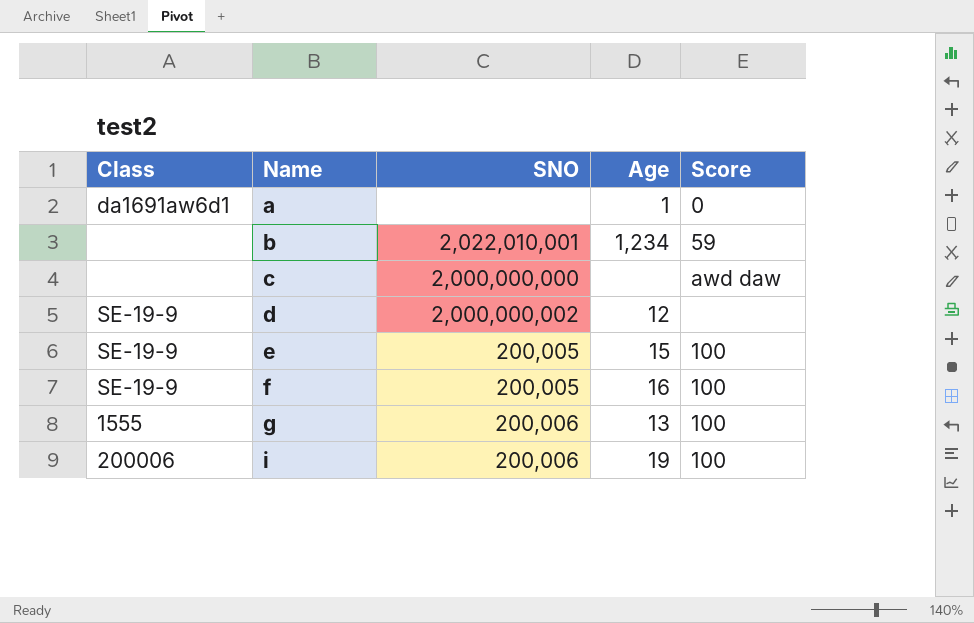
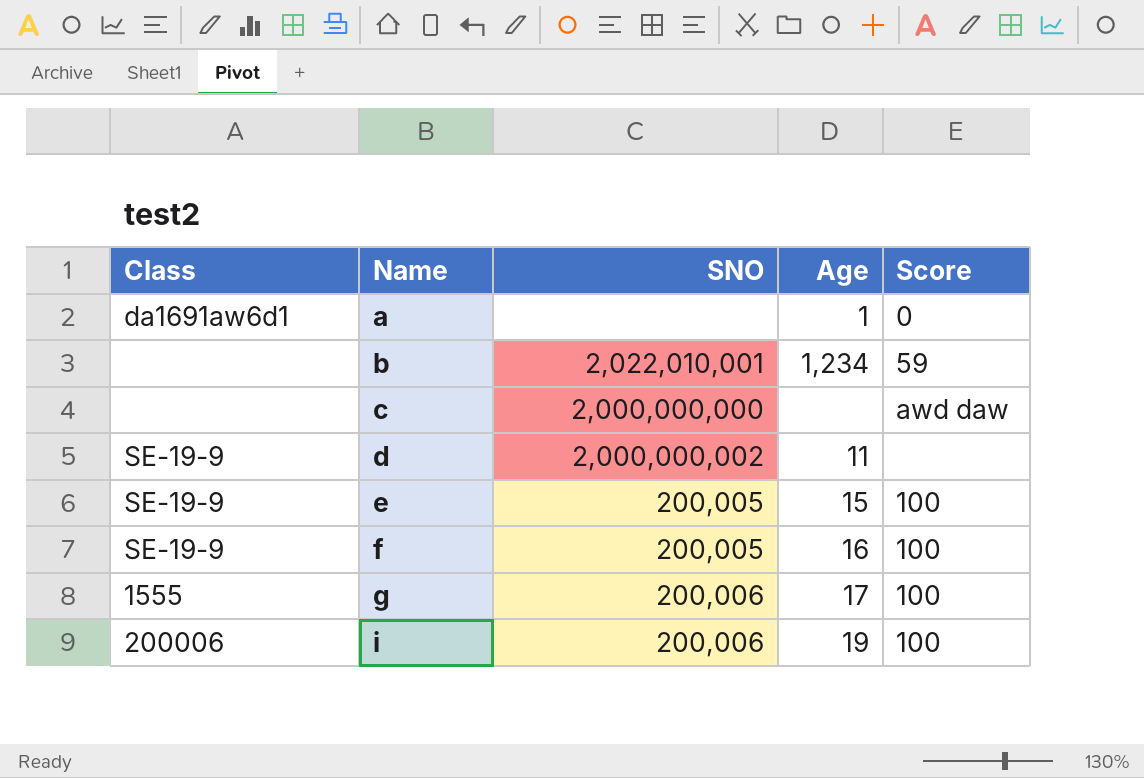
d | Age: 12 -> 11
g | Age: 13 -> 17

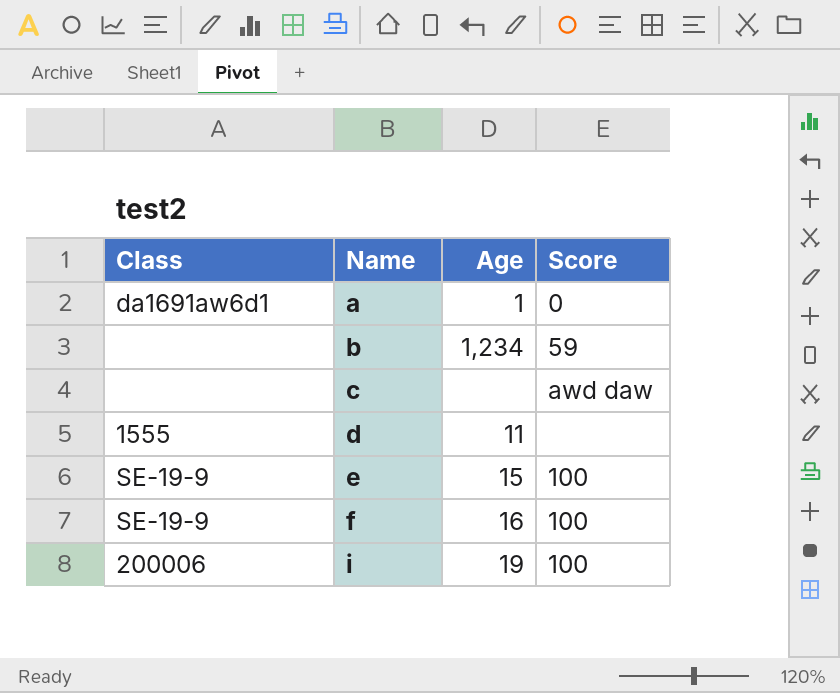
column SNO | position: 3 -> none
row g: 1555 | 200,006 | 17 | 100 -> none
d | Class: SE-19-9 -> 1555

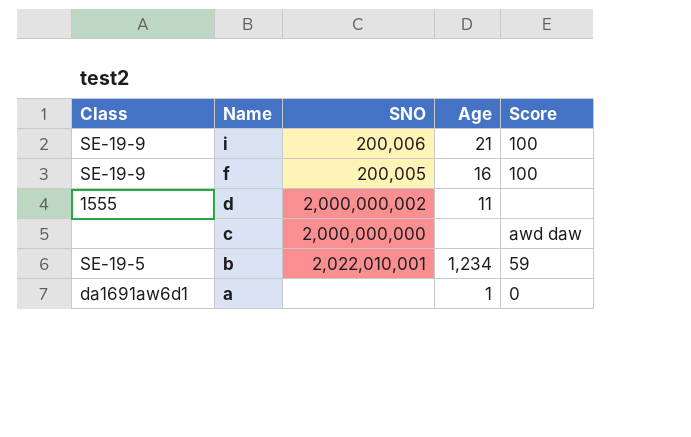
row order: Name ascending -> Name descending
column SNO | position: none -> 3
row e: SE-19-9 | 15 | 100 -> none
i | Class: 200006 -> SE-19-9
i | Age: 19 -> 21
b | Class: none -> SE-19-5

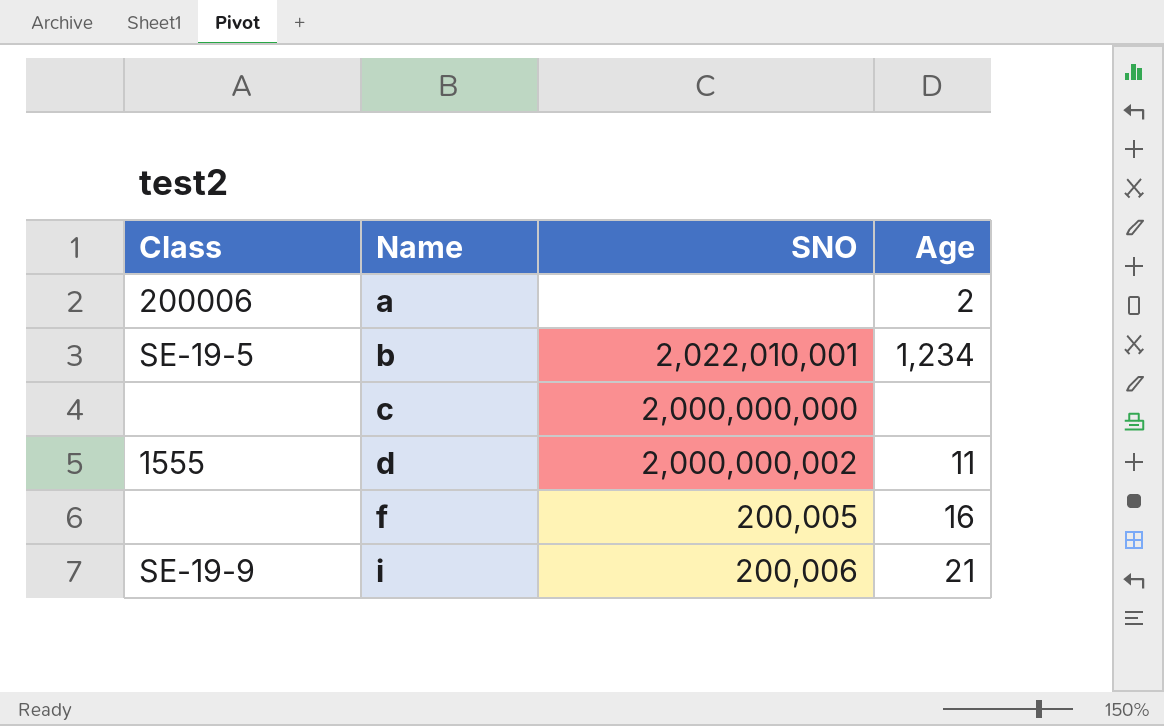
row order: Name descending -> Name ascending
column Score | position: 5 -> none
a | Class: da1691aw6d1 -> 200006
a | Age: 1 -> 2
f | Class: SE-19-9 -> none

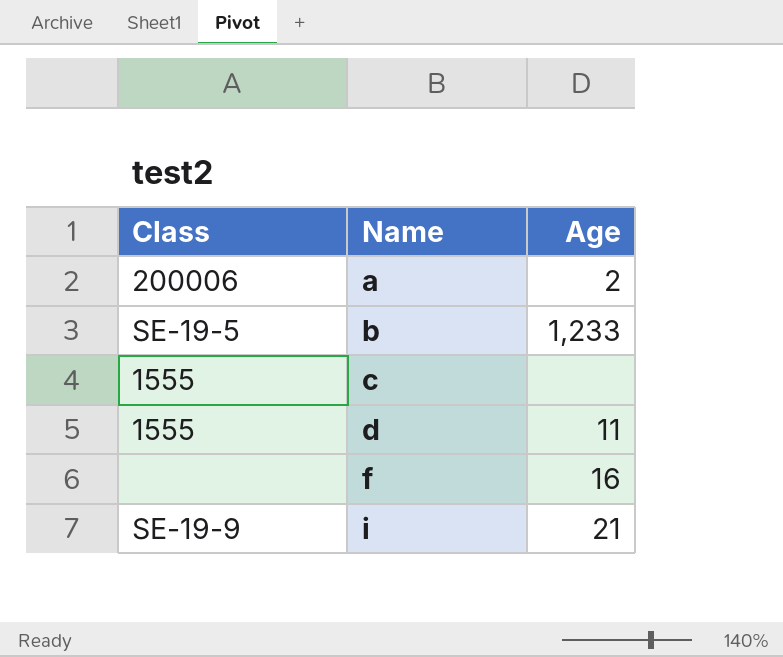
column SNO | position: 3 -> none
b | Age: 1,234 -> 1,233
c | Class: none -> 1555

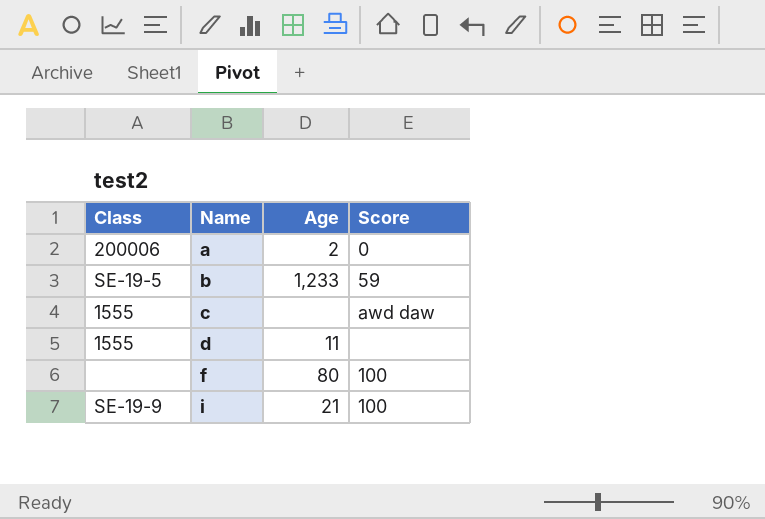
column Score | position: none -> 4
f | Age: 16 -> 80

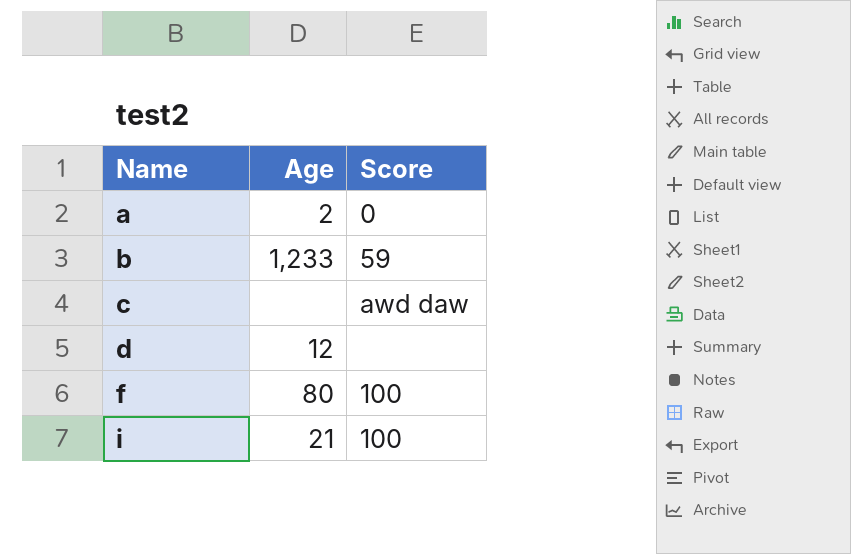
column Class | position: 1 -> none
d | Age: 11 -> 12

